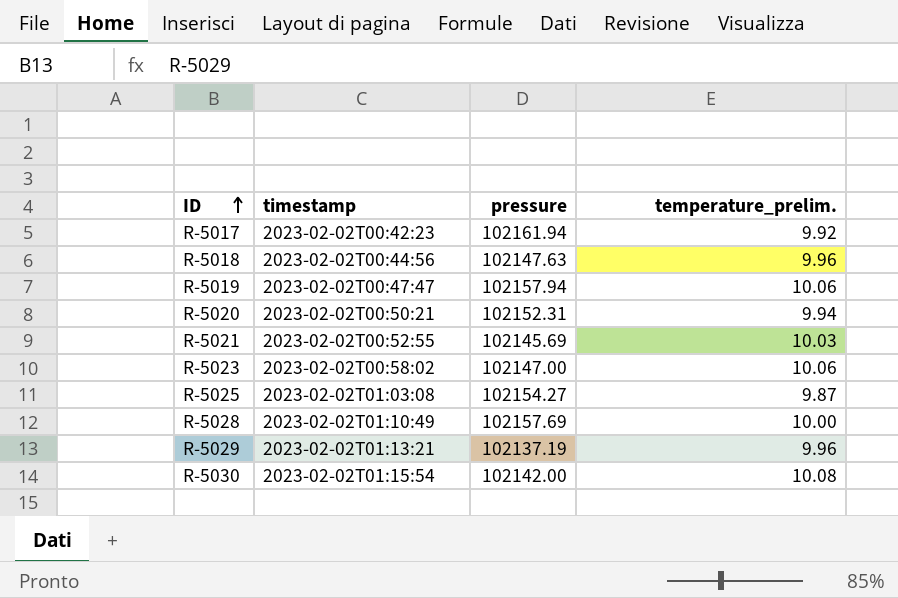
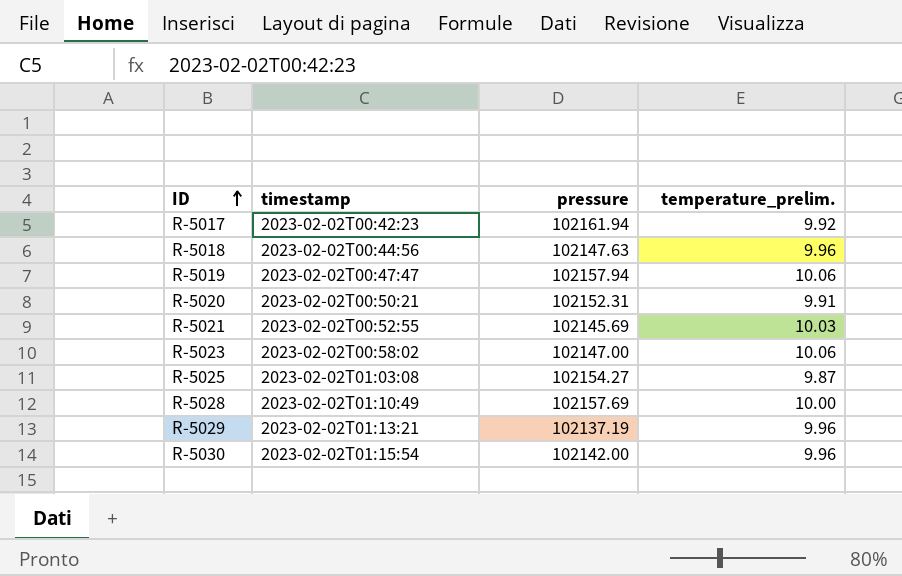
R-5020 | temperature_prelim.: 9.94 -> 9.91
R-5030 | temperature_prelim.: 10.08 -> 9.96

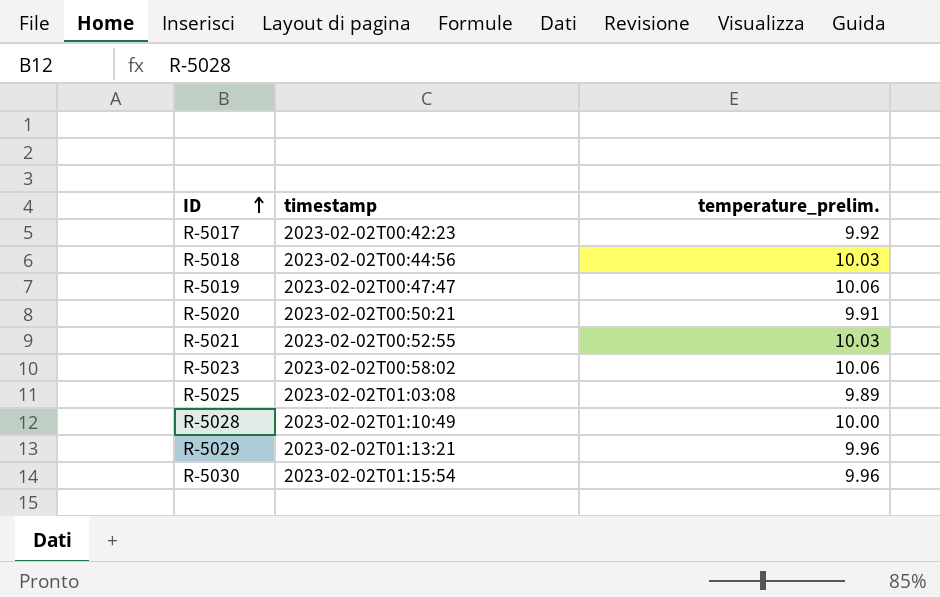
column pressure | position: 3 -> none
R-5018 | temperature_prelim.: 9.96 -> 10.03
R-5025 | temperature_prelim.: 9.87 -> 9.89

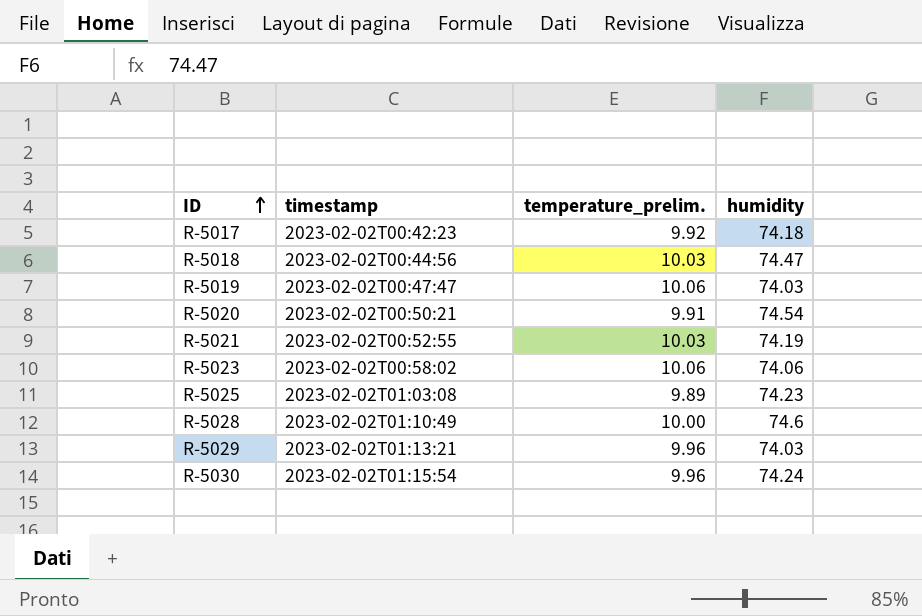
column humidity | position: none -> 4

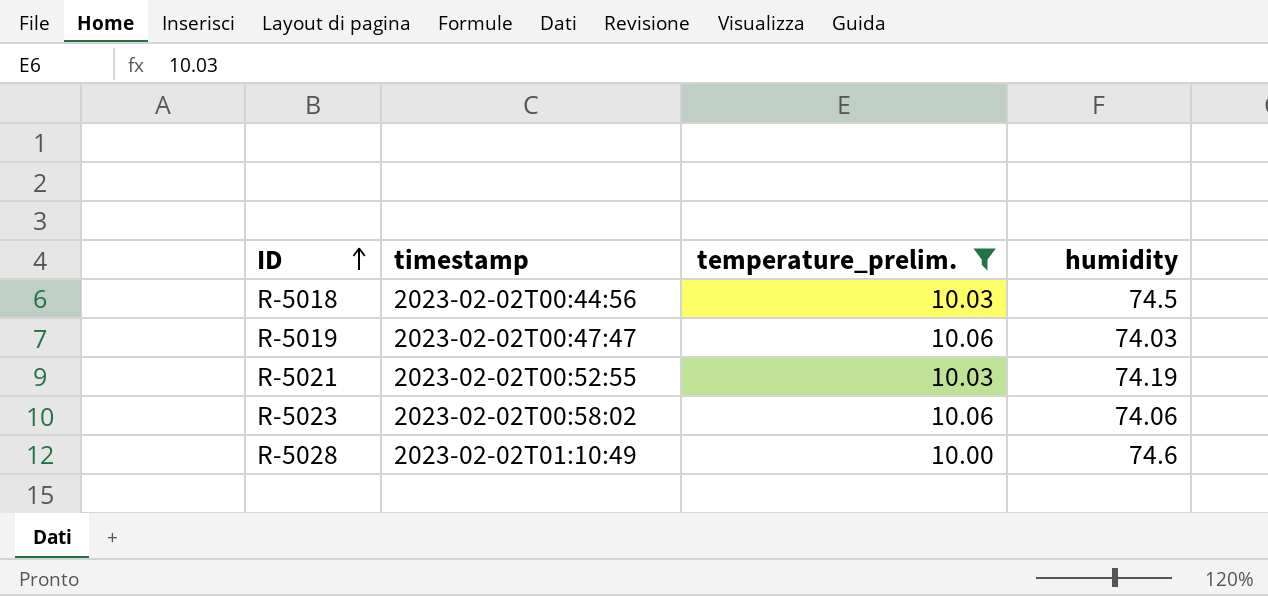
filter: none -> temperature_prelim. >= 10.00
R-5018 | humidity: 74.47 -> 74.5

